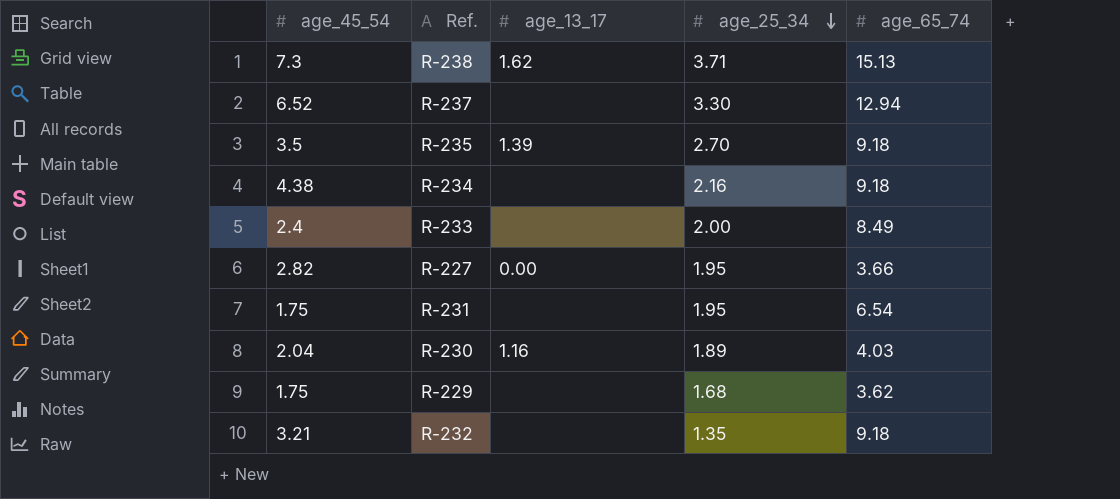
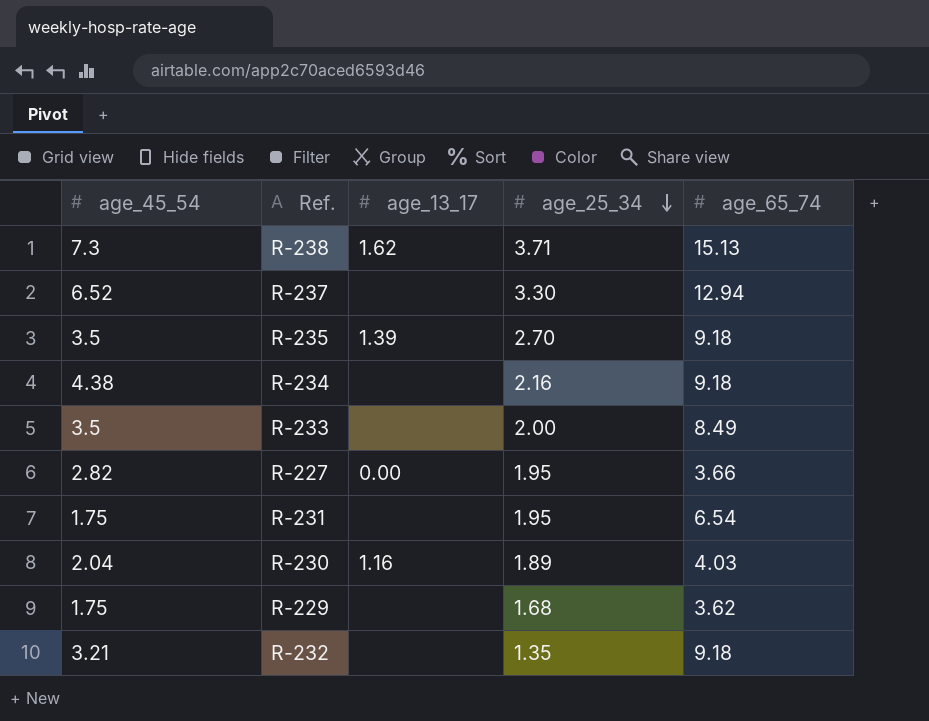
R-233 | age_45_54: 2.4 -> 3.5

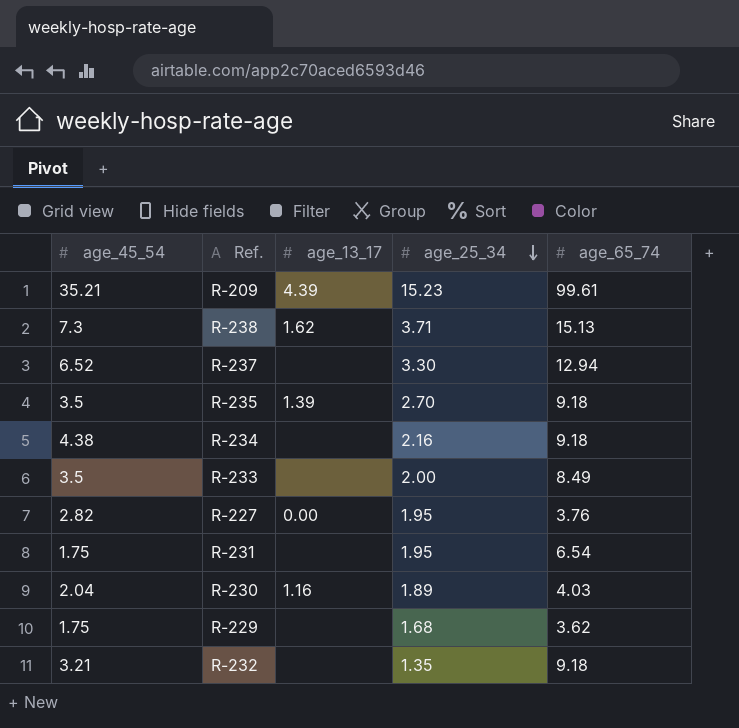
row R-209: none -> 35.21 | 4.39 | 15.23 | 99.61
R-227 | age_65_74: 3.66 -> 3.76

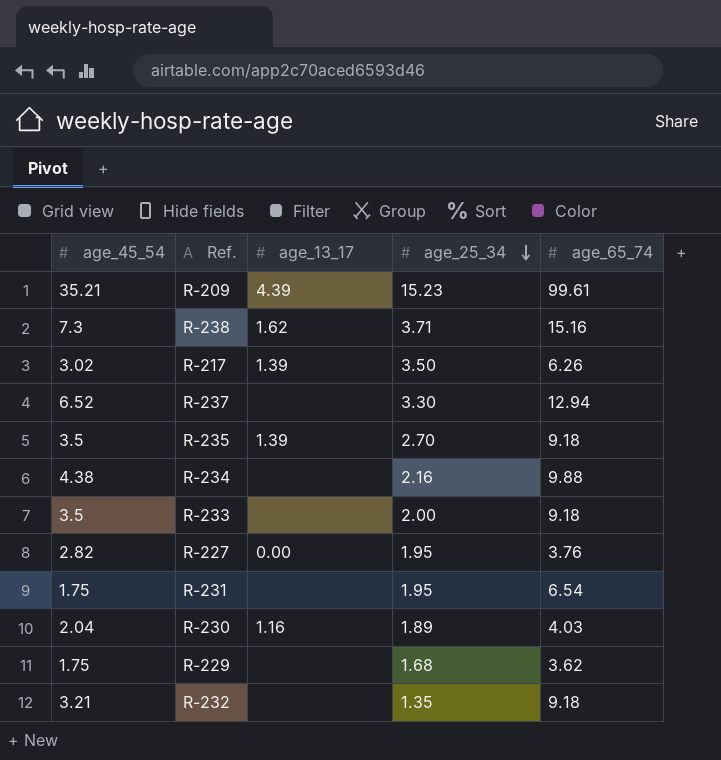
R-238 | age_65_74: 15.13 -> 15.16
row R-217: none -> 3.02 | 1.39 | 3.50 | 6.26
R-234 | age_65_74: 9.18 -> 9.88
R-233 | age_65_74: 8.49 -> 9.18

